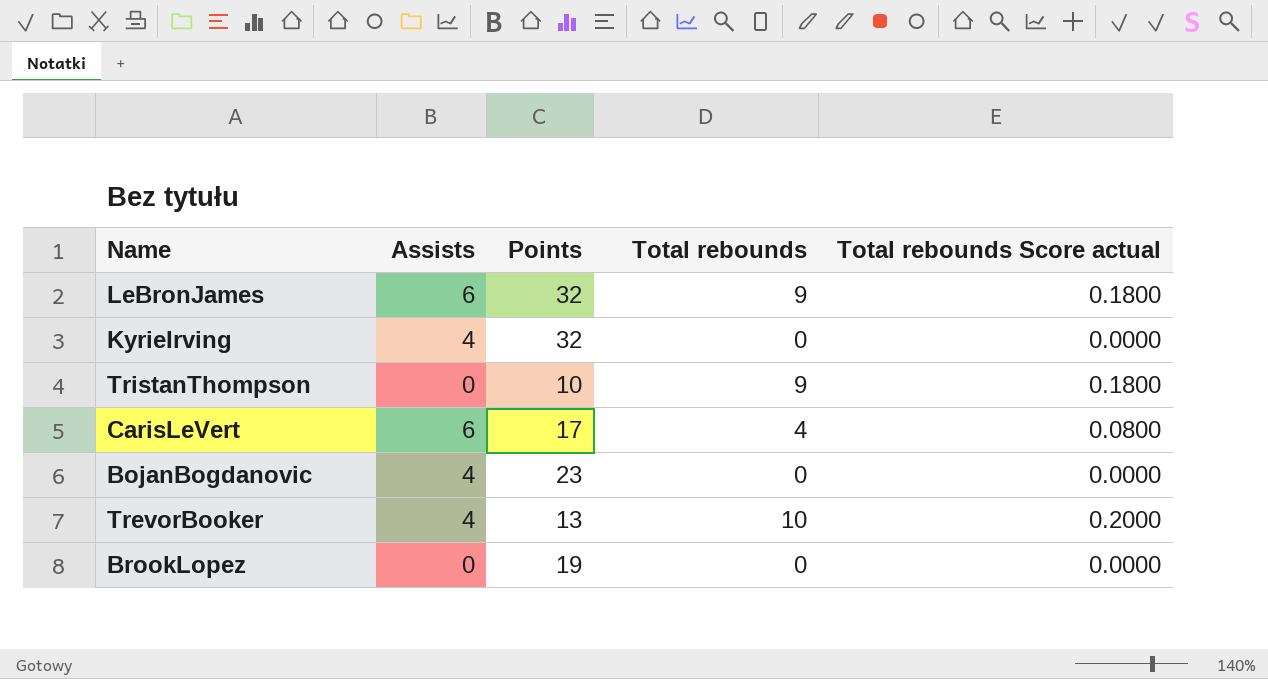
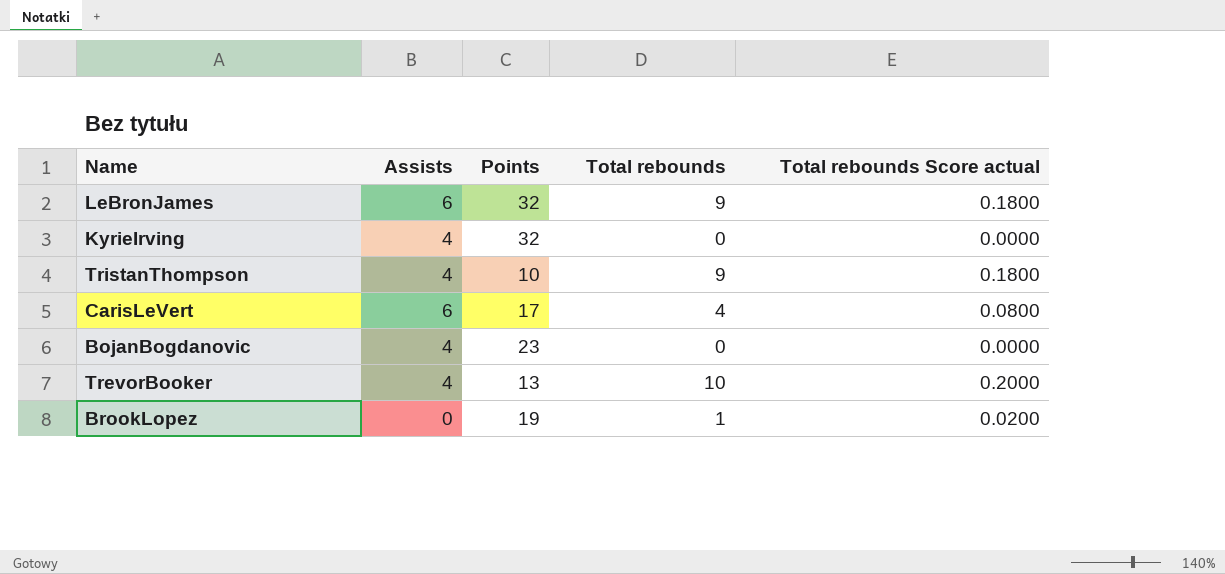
TristanThompson | Assists: 0 -> 4
BrookLopez | Total rebounds: 0 -> 1
BrookLopez | Total rebounds Score actual: 0.0000 -> 0.0200

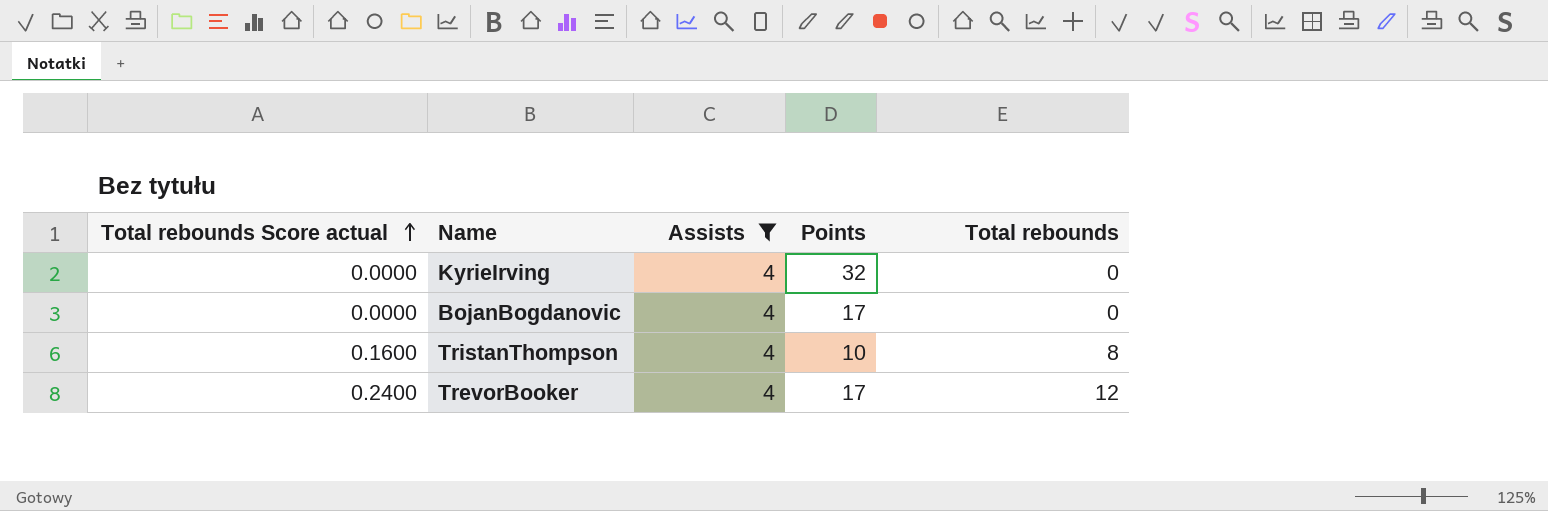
filter: none -> Assists = 4
row order: none -> Total rebounds Score actual ascending
column Total rebounds Score actual | position: 5 -> 1
BojanBogdanovic | Points: 23 -> 17
TristanThompson | Total rebounds Score actual: 0.1800 -> 0.1600
TristanThompson | Total rebounds: 9 -> 8
TrevorBooker | Total rebounds Score actual: 0.2000 -> 0.2400
TrevorBooker | Points: 13 -> 17
TrevorBooker | Total rebounds: 10 -> 12

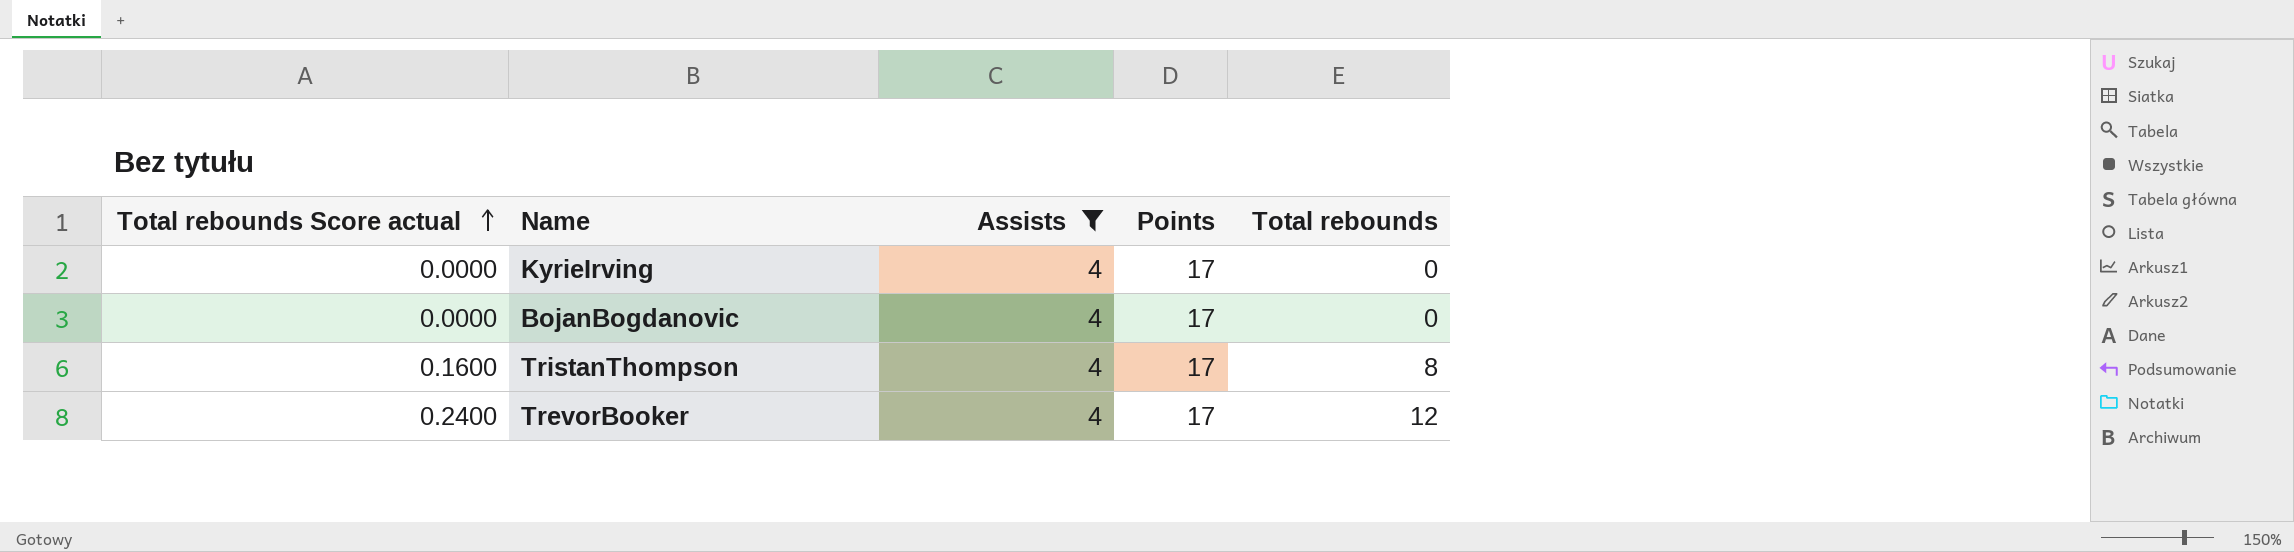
KyrieIrving | Points: 32 -> 17
TristanThompson | Points: 10 -> 17

